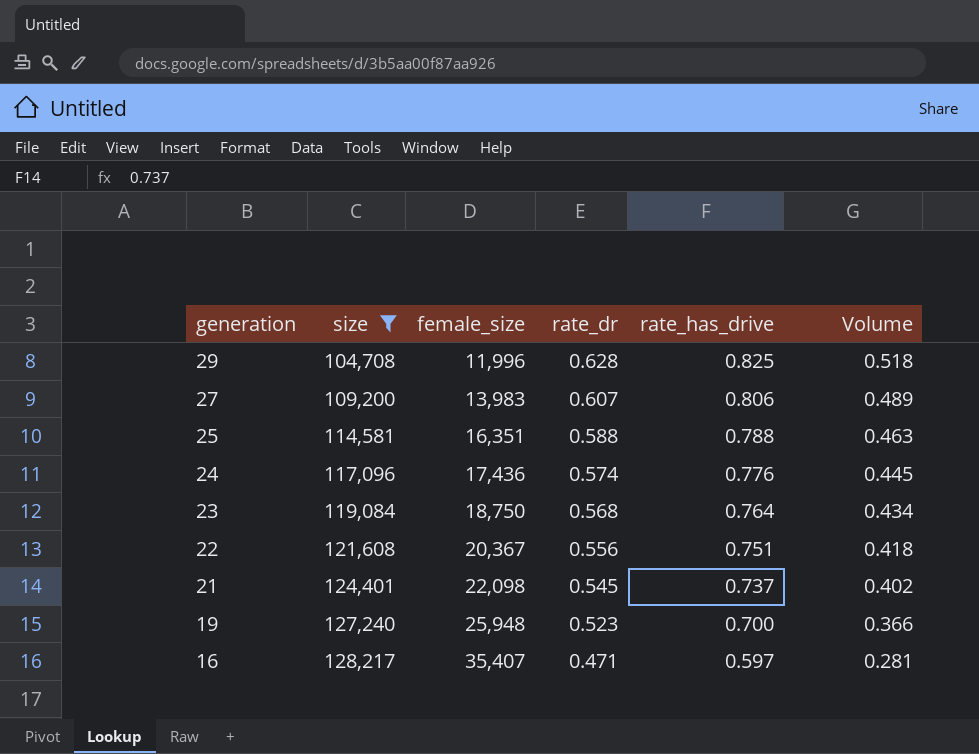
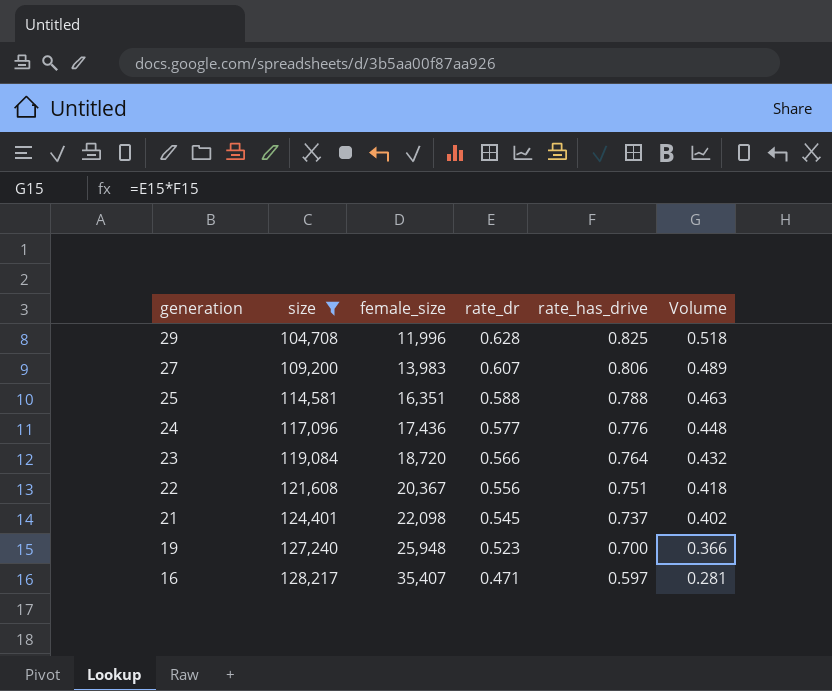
24 | rate_dr: 0.574 -> 0.577
24 | Volume: 0.445 -> 0.448
23 | female_size: 18,750 -> 18,720
23 | rate_dr: 0.568 -> 0.566
23 | Volume: 0.434 -> 0.432

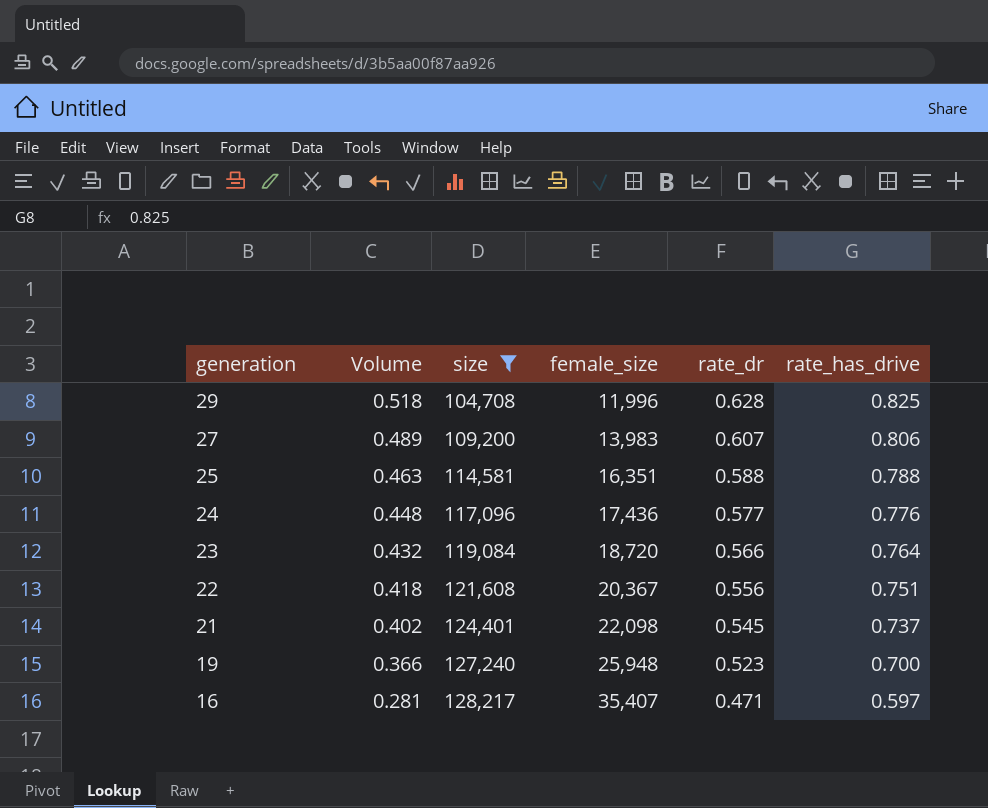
column Volume | position: 6 -> 2

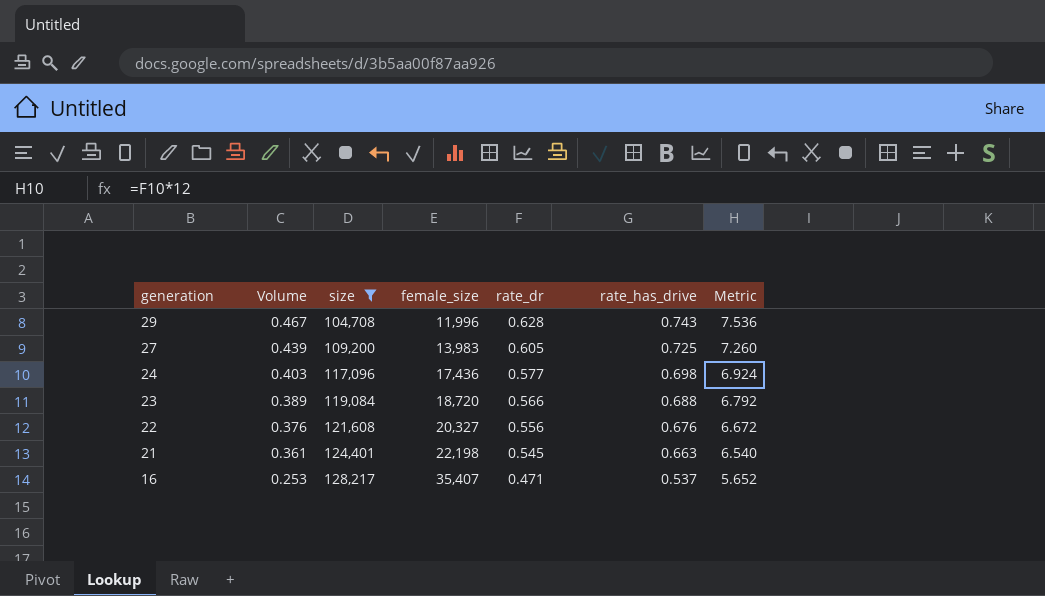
column Metric | formula: none -> [rate_dr] * 12
row 25: 0.463 | 114,581 | 16,351 | 0.588 | 0.788 -> none
row 19: 0.366 | 127,240 | 25,948 | 0.523 | 0.700 -> none
29 | Volume: 0.518 -> 0.467
29 | rate_has_drive: 0.825 -> 0.743
27 | Volume: 0.489 -> 0.439
27 | rate_dr: 0.607 -> 0.605
27 | rate_has_drive: 0.806 -> 0.725
24 | Volume: 0.448 -> 0.403
24 | rate_has_drive: 0.776 -> 0.698
23 | Volume: 0.432 -> 0.389
23 | rate_has_drive: 0.764 -> 0.688
22 | Volume: 0.418 -> 0.376
22 | female_size: 20,367 -> 20,327
22 | rate_has_drive: 0.751 -> 0.676
21 | Volume: 0.402 -> 0.361
21 | female_size: 22,098 -> 22,198
21 | rate_has_drive: 0.737 -> 0.663
16 | Volume: 0.281 -> 0.253
16 | rate_has_drive: 0.597 -> 0.537

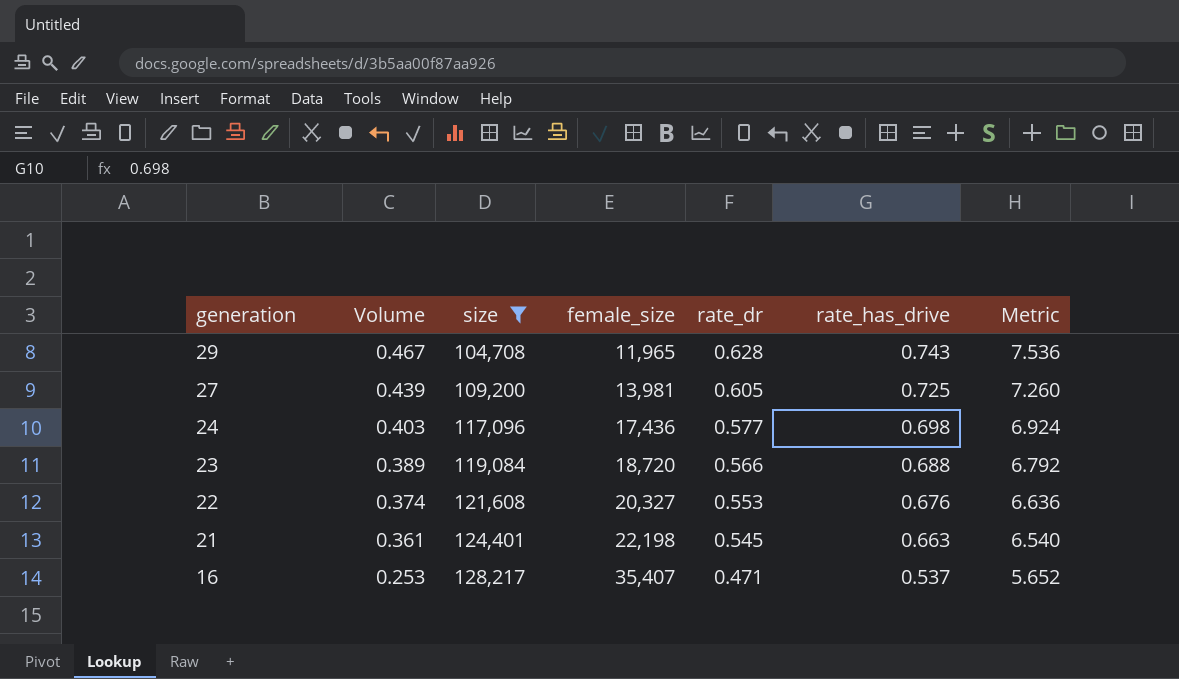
29 | female_size: 11,996 -> 11,965
27 | female_size: 13,983 -> 13,981
22 | Volume: 0.376 -> 0.374
22 | rate_dr: 0.556 -> 0.553
22 | Metric: 6.672 -> 6.636

